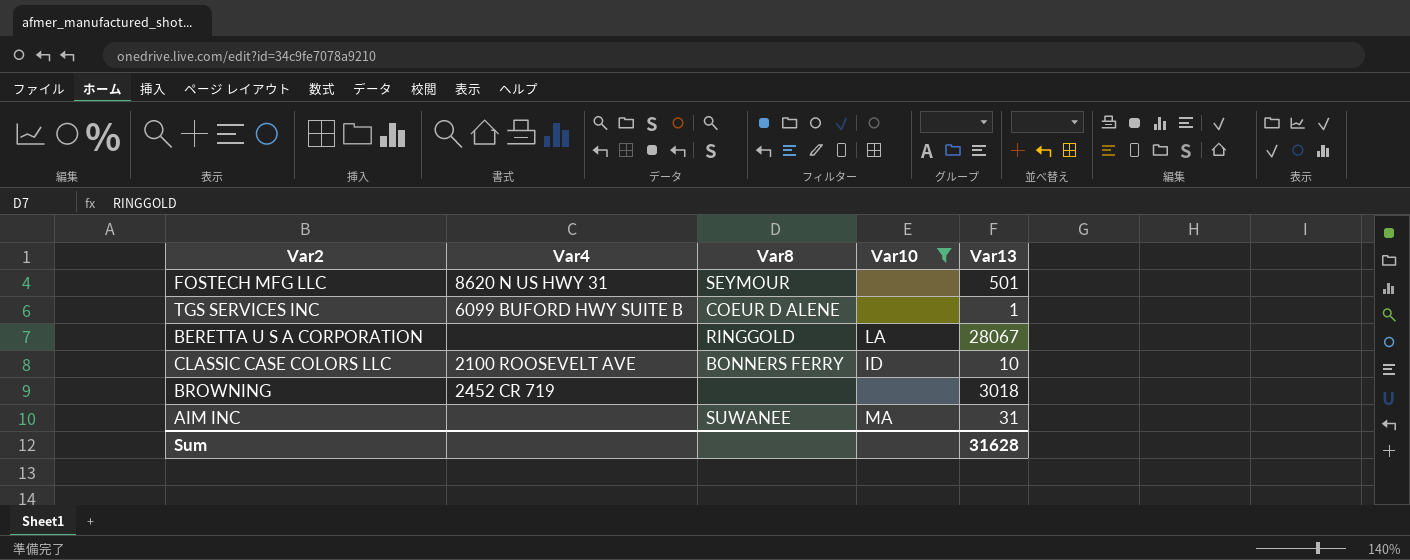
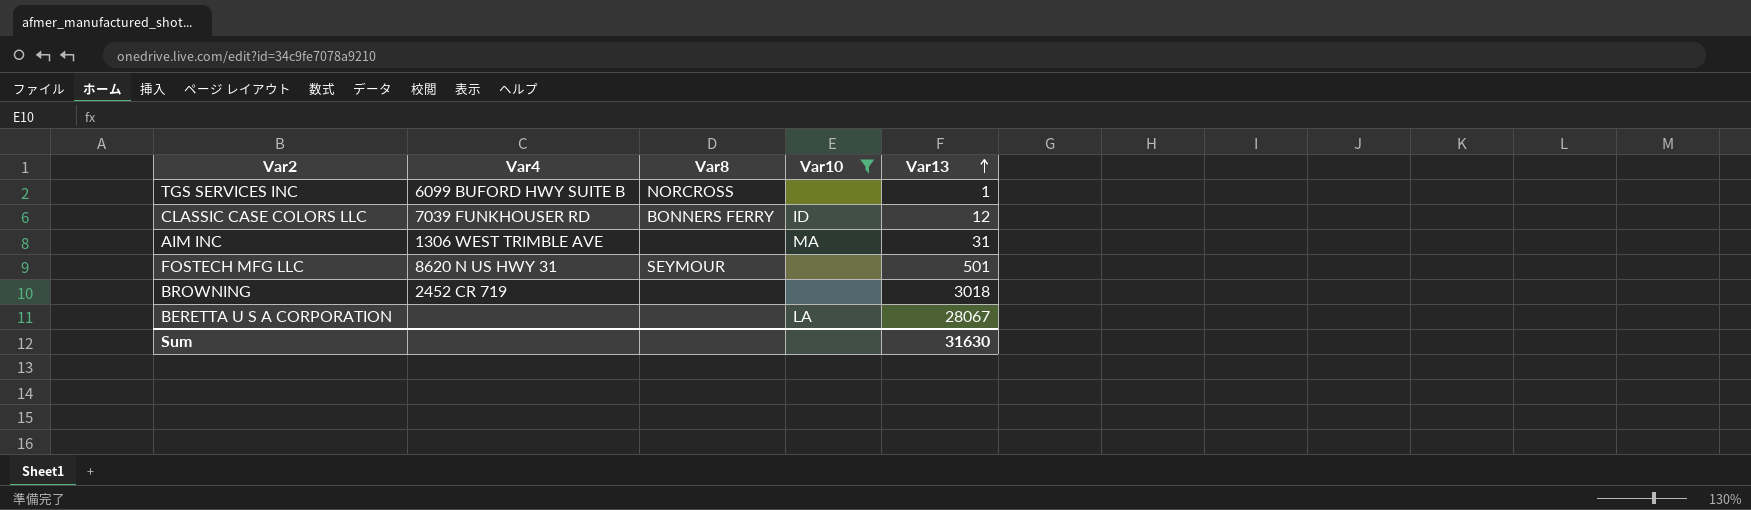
row order: none -> Var13 ascending
TGS SERVICES INC | Var8: COEUR D ALENE -> NORCROSS
CLASSIC CASE COLORS LLC | Var4: 2100 ROOSEVELT AVE -> 7039 FUNKHOUSER RD
CLASSIC CASE COLORS LLC | Var13: 10 -> 12
AIM INC | Var4: none -> 1306 WEST TRIMBLE AVE
AIM INC | Var8: SUWANEE -> none
BERETTA U S A CORPORATION | Var8: RINGGOLD -> none
Sum | Var13: 31628 -> 31630

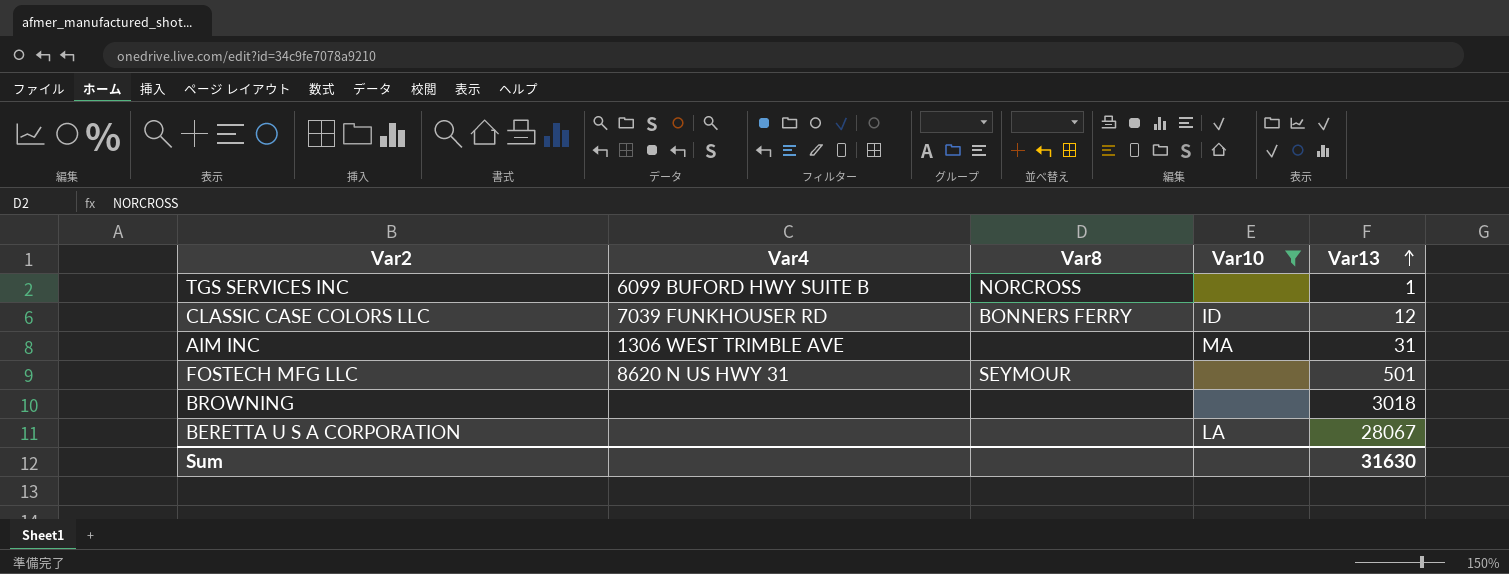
BROWNING | Var4: 2452 CR 719 -> none

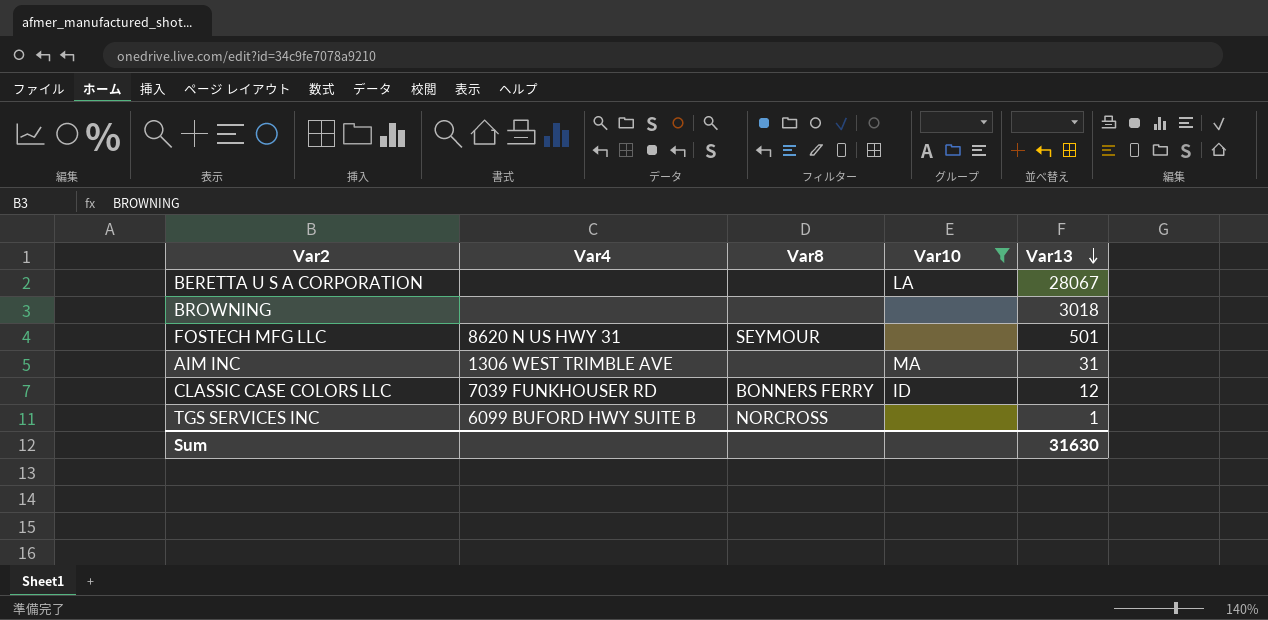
row order: Var13 ascending -> Var13 descending

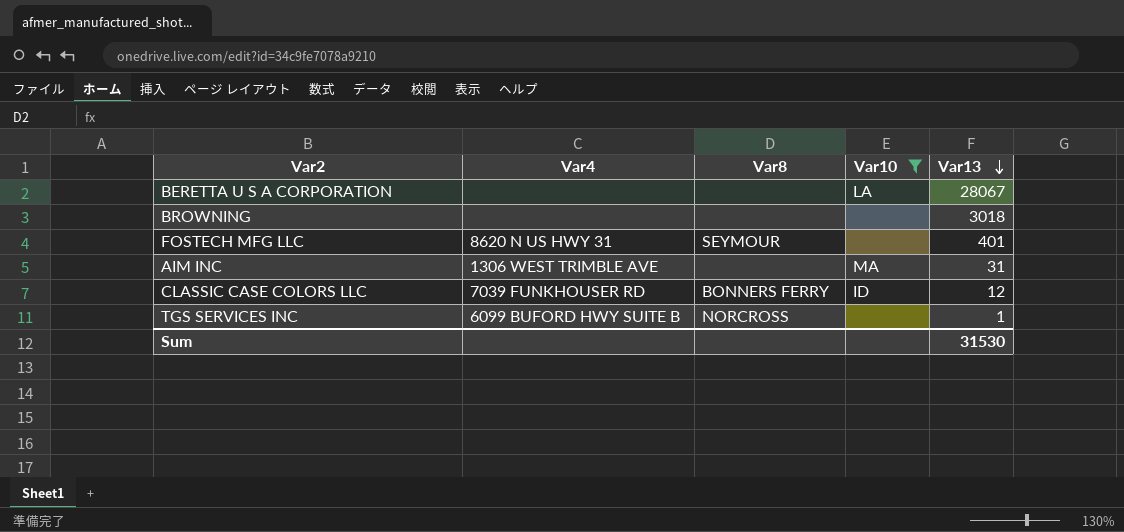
FOSTECH MFG LLC | Var13: 501 -> 401
Sum | Var13: 31630 -> 31530

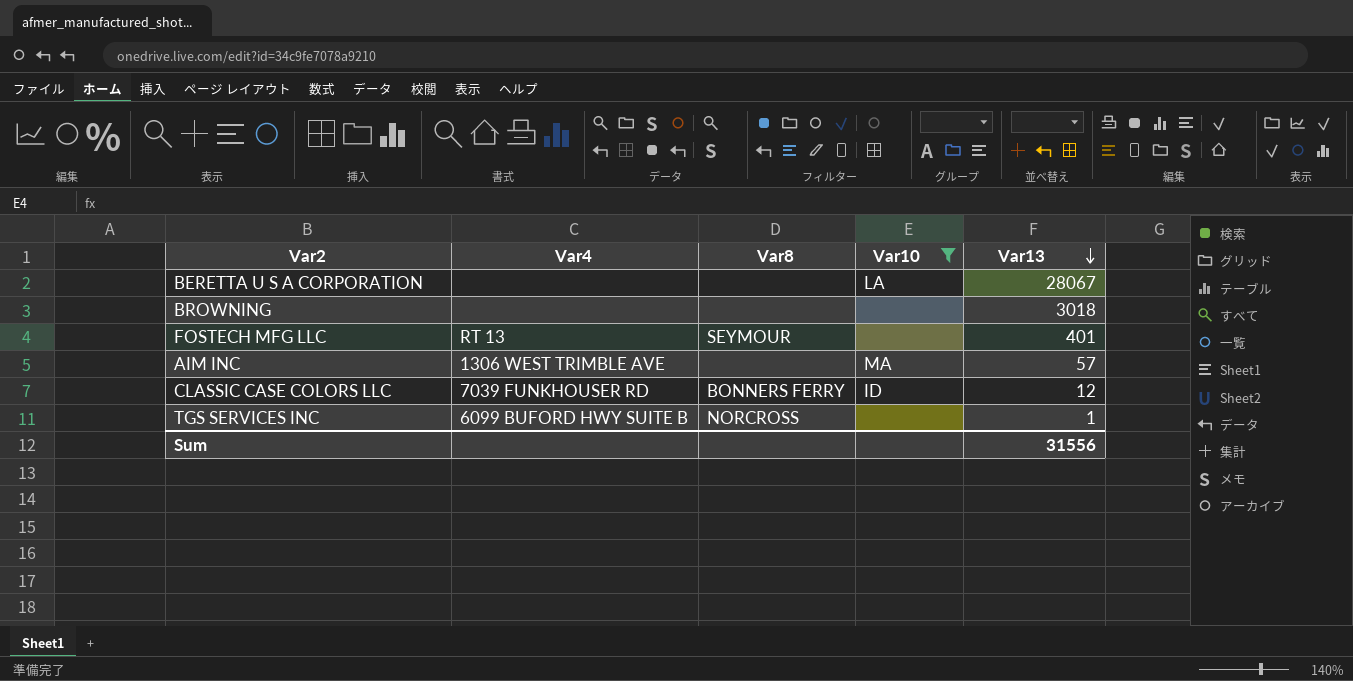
FOSTECH MFG LLC | Var4: 8620 N US HWY 31 -> RT 13
AIM INC | Var13: 31 -> 57
Sum | Var13: 31530 -> 31556

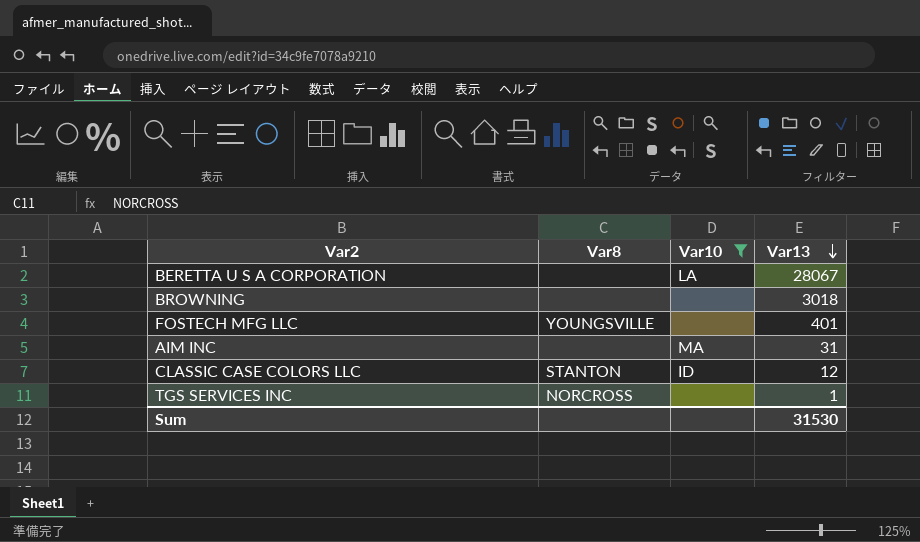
column Var4 | position: 2 -> none
FOSTECH MFG LLC | Var8: SEYMOUR -> YOUNGSVILLE
AIM INC | Var13: 57 -> 31
CLASSIC CASE COLORS LLC | Var8: BONNERS FERRY -> STANTON
Sum | Var13: 31556 -> 31530

